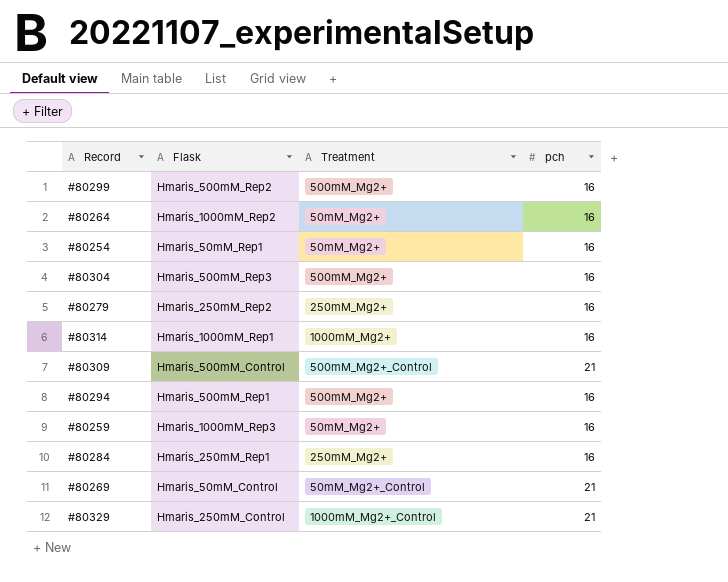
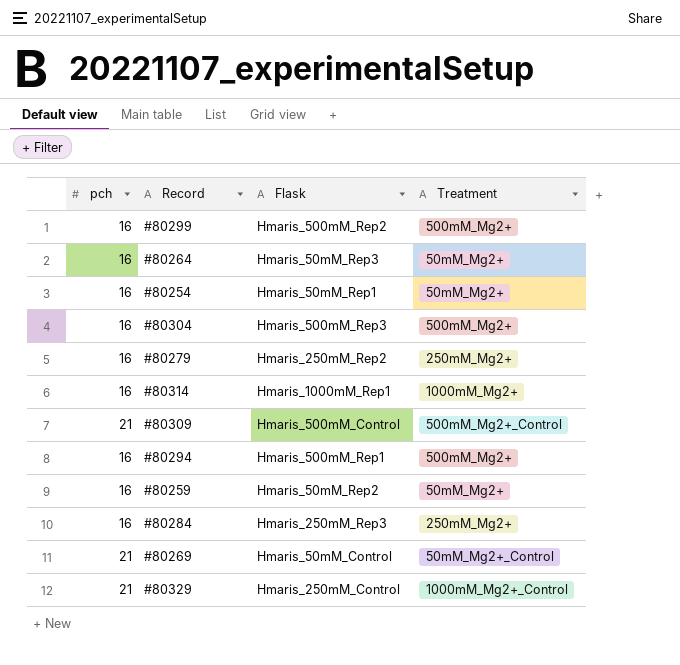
column pch | position: 4 -> 1
#80264 | Flask: Hmaris_1000mM_Rep2 -> Hmaris_50mM_Rep3
#80259 | Flask: Hmaris_1000mM_Rep3 -> Hmaris_50mM_Rep2
#80284 | Flask: Hmaris_250mM_Rep1 -> Hmaris_250mM_Rep3

